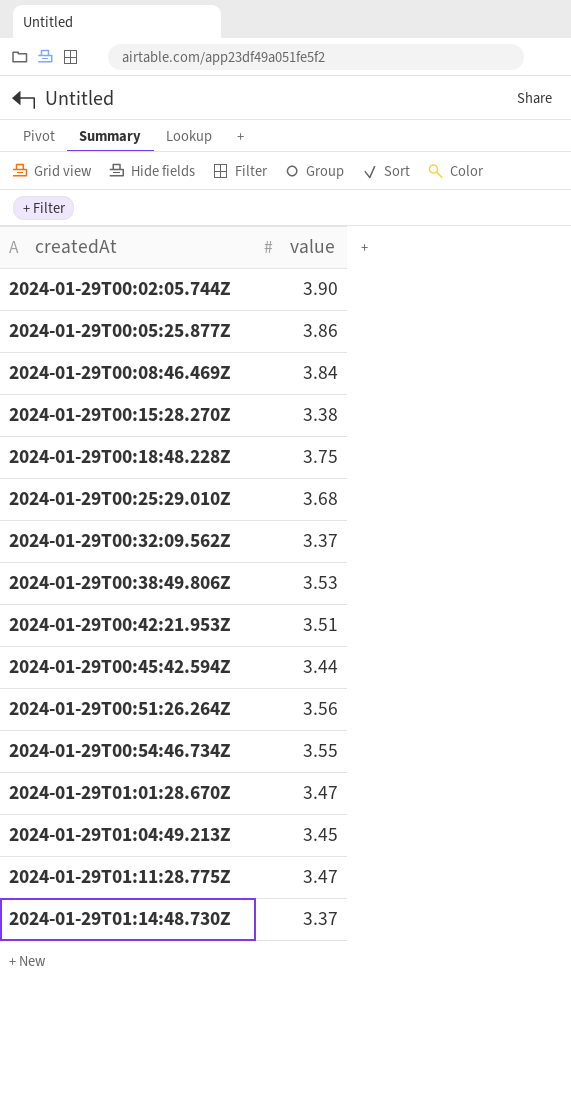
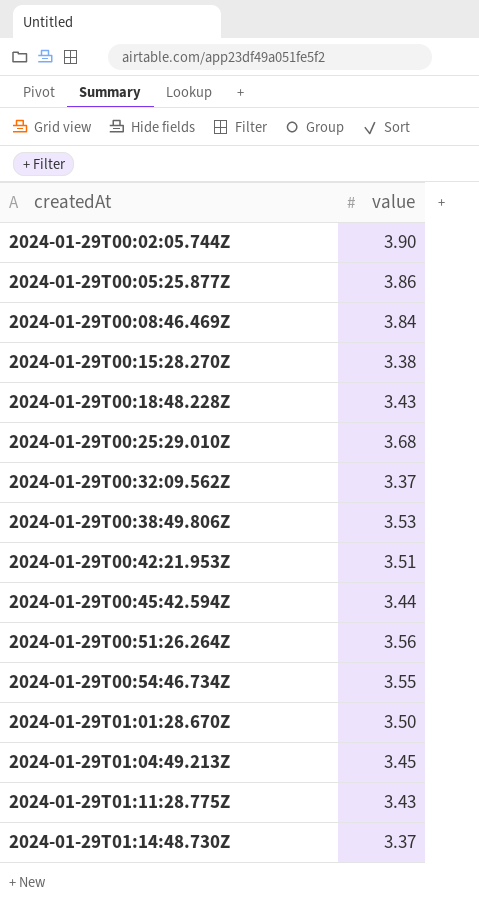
2024-01-29T00:18:48.228Z | value: 3.75 -> 3.43
2024-01-29T01:01:28.670Z | value: 3.47 -> 3.50
2024-01-29T01:11:28.775Z | value: 3.47 -> 3.43

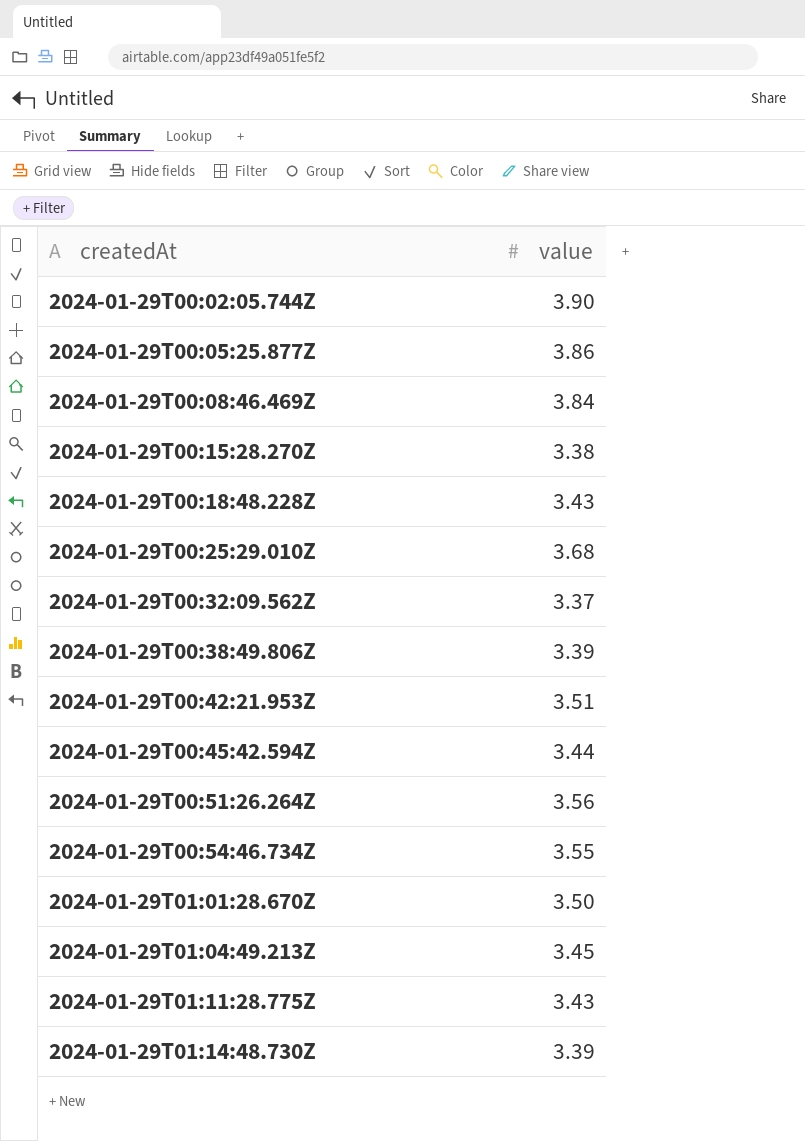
2024-01-29T00:38:49.806Z | value: 3.53 -> 3.39
2024-01-29T01:14:48.730Z | value: 3.37 -> 3.39

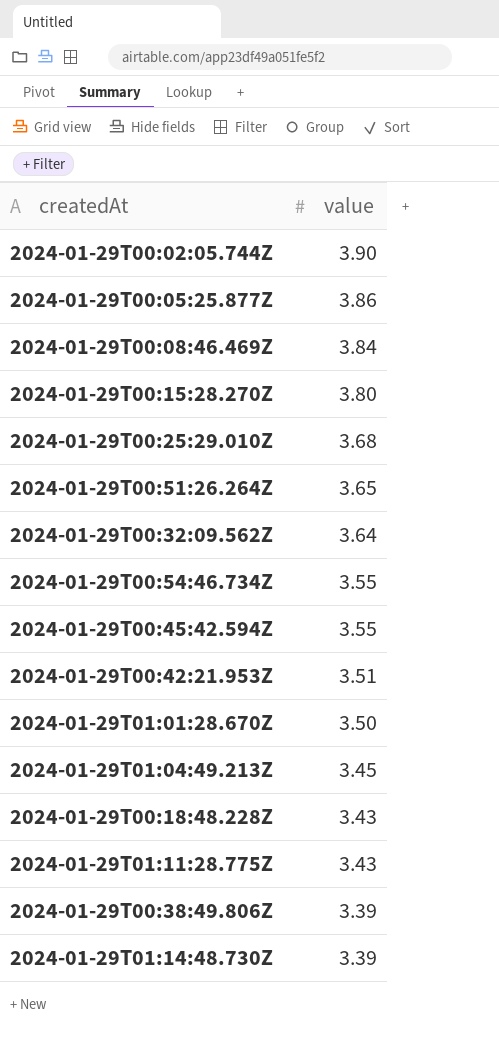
row order: createdAt ascending -> value descending
2024-01-29T00:15:28.270Z | value: 3.38 -> 3.80
2024-01-29T00:51:26.264Z | value: 3.56 -> 3.65
2024-01-29T00:32:09.562Z | value: 3.37 -> 3.64
2024-01-29T00:45:42.594Z | value: 3.44 -> 3.55

